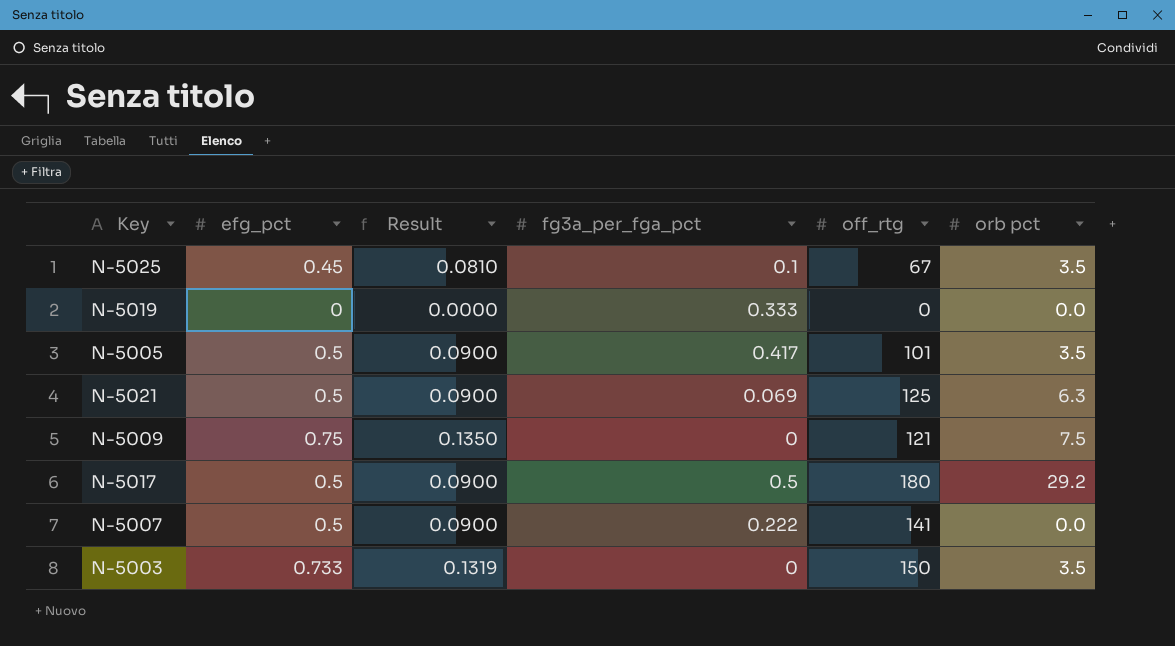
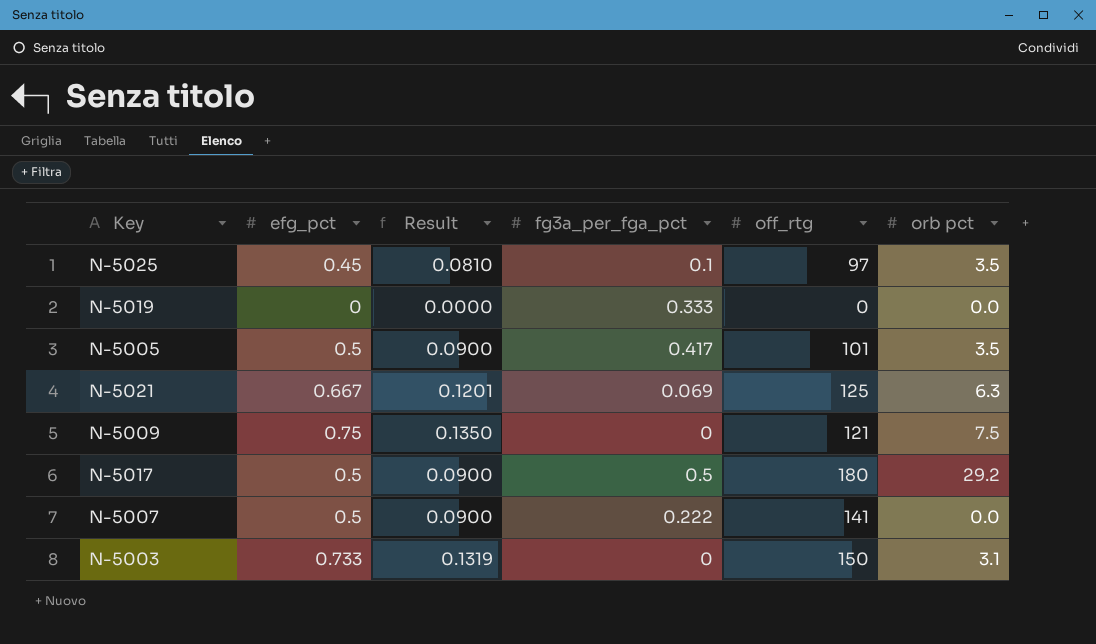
N-5025 | off_rtg: 67 -> 97
N-5021 | efg_pct: 0.5 -> 0.667
N-5021 | Result: 0.0900 -> 0.1201
N-5003 | orb pct: 3.5 -> 3.1

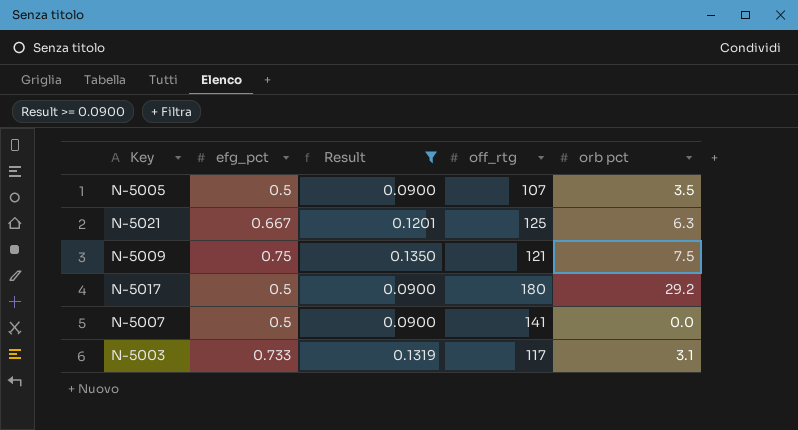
filter: none -> Result >= 0.0900
column fg3a_per_fga_pct | position: 4 -> none
N-5005 | off_rtg: 101 -> 107
N-5003 | off_rtg: 150 -> 117

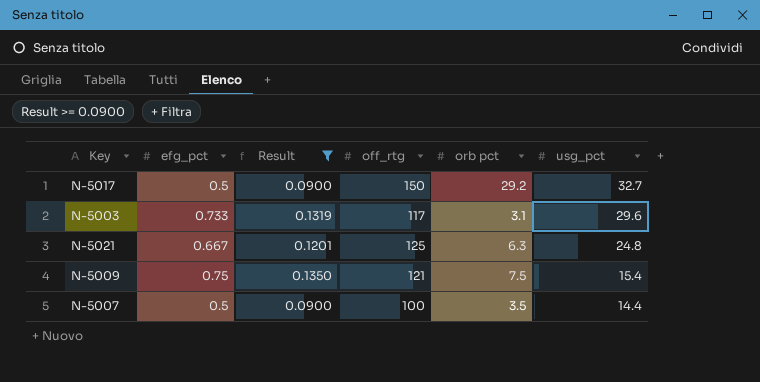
row order: none -> usg_pct descending
column usg_pct | position: none -> 6
row N-5005: 0.5 | 0.0900 | 107 | 3.5 -> none
N-5017 | off_rtg: 180 -> 150
N-5007 | off_rtg: 141 -> 100
N-5007 | orb pct: 0.0 -> 3.5

